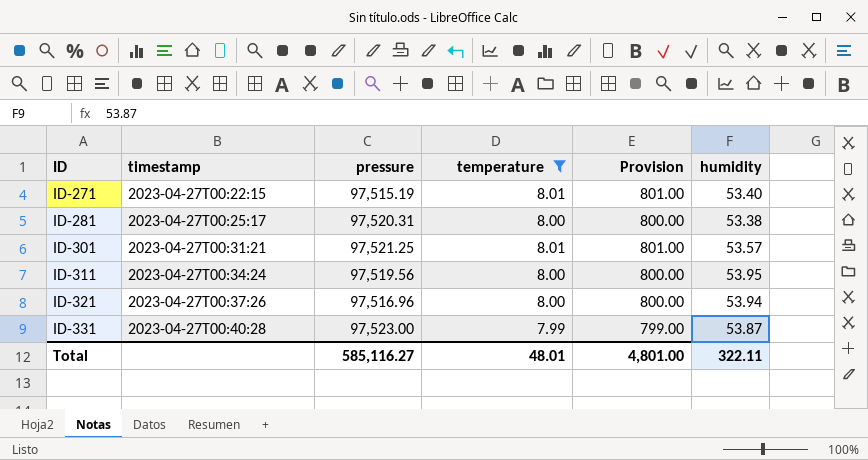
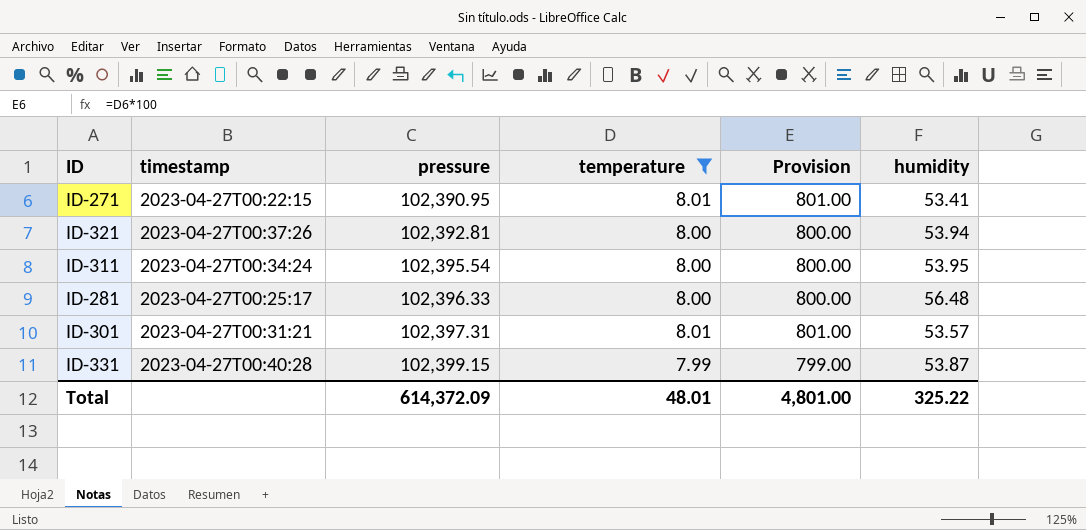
row order: ID ascending -> pressure ascending
ID-271 | pressure: 97,515.19 -> 102,390.95
ID-271 | humidity: 53.40 -> 53.41
ID-321 | pressure: 97,516.96 -> 102,392.81
ID-311 | pressure: 97,519.56 -> 102,395.54
ID-281 | pressure: 97,520.31 -> 102,396.33
ID-281 | humidity: 53.38 -> 56.48
ID-301 | pressure: 97,521.25 -> 102,397.31
ID-331 | pressure: 97,523.00 -> 102,399.15
Total | pressure: 585,116.27 -> 614,372.09
Total | humidity: 322.11 -> 325.22

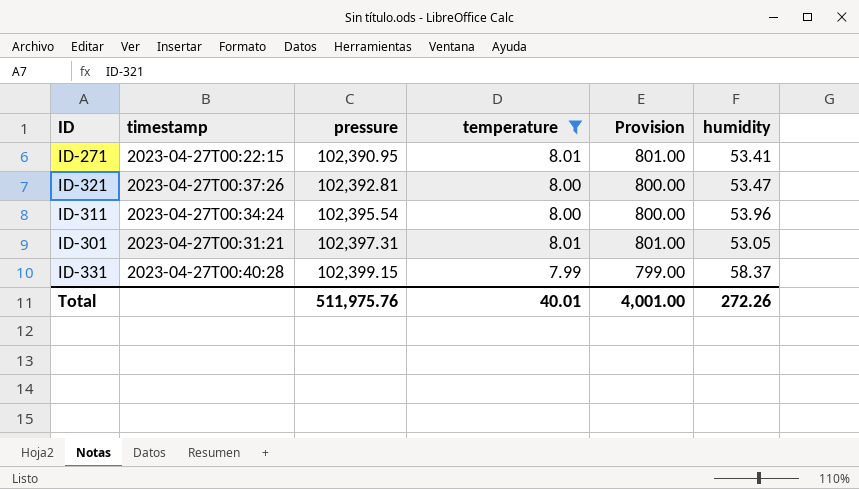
row ID-281: 2023-04-27T00:25:17 | 102,396.33 | 8.00 | 800.00 | 56.48 -> none
ID-321 | humidity: 53.94 -> 53.47
ID-311 | humidity: 53.95 -> 53.96
ID-301 | humidity: 53.57 -> 53.05
ID-331 | humidity: 53.87 -> 58.37
Total | pressure: 614,372.09 -> 511,975.76
Total | temperature: 48.01 -> 40.01
Total | Provision: 4,801.00 -> 4,001.00
Total | humidity: 325.22 -> 272.26

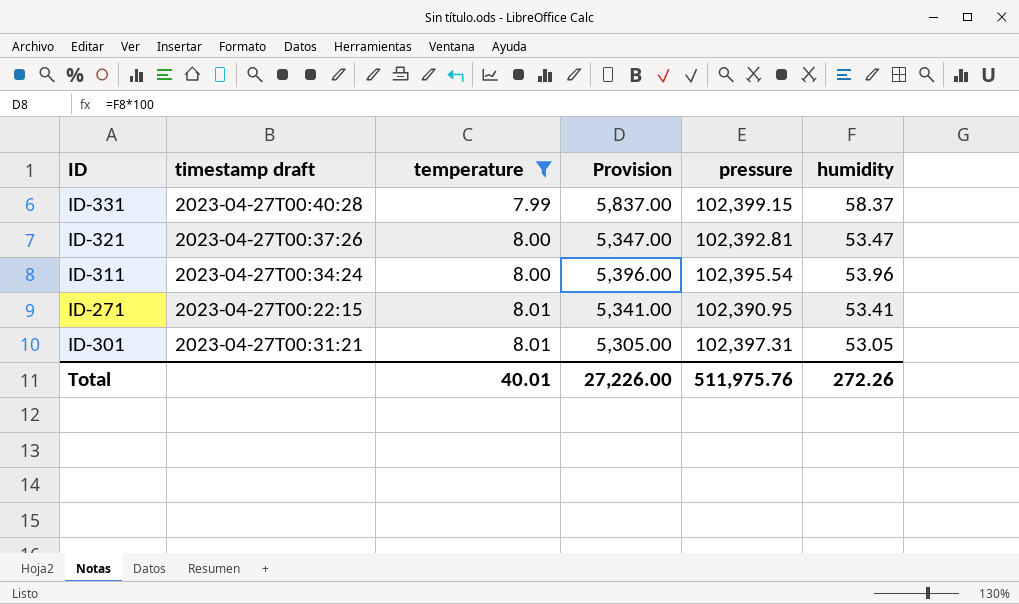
row order: pressure ascending -> temperature ascending
column name: timestamp -> timestamp draft
column Provision | formula: [temperature] * 100 -> [humidity] * 100
column pressure | position: 3 -> 5
Total | Provision: 4,001.00 -> 27,226.00

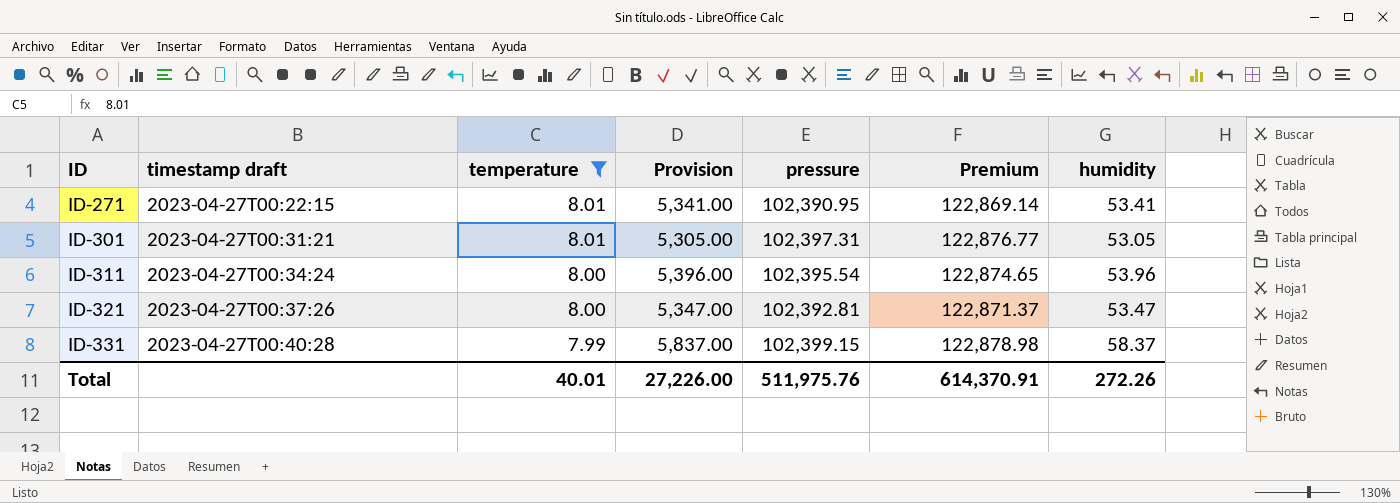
row order: temperature ascending -> ID ascending
column Premium | formula: none -> [pressure] * 1.2

